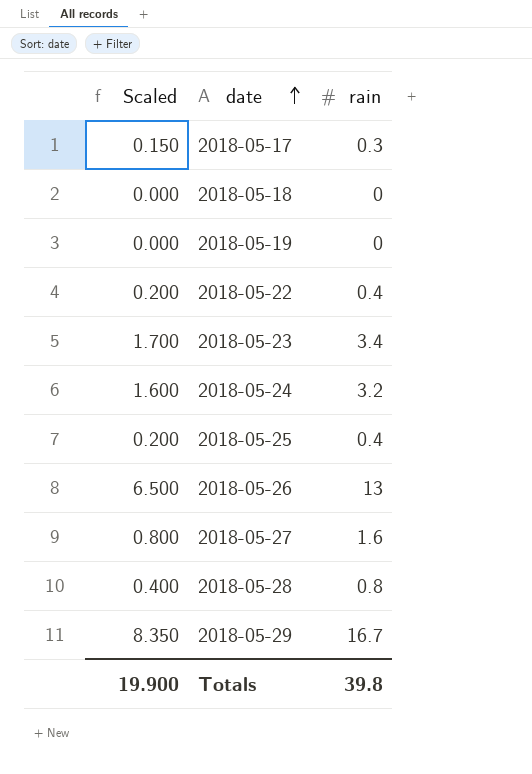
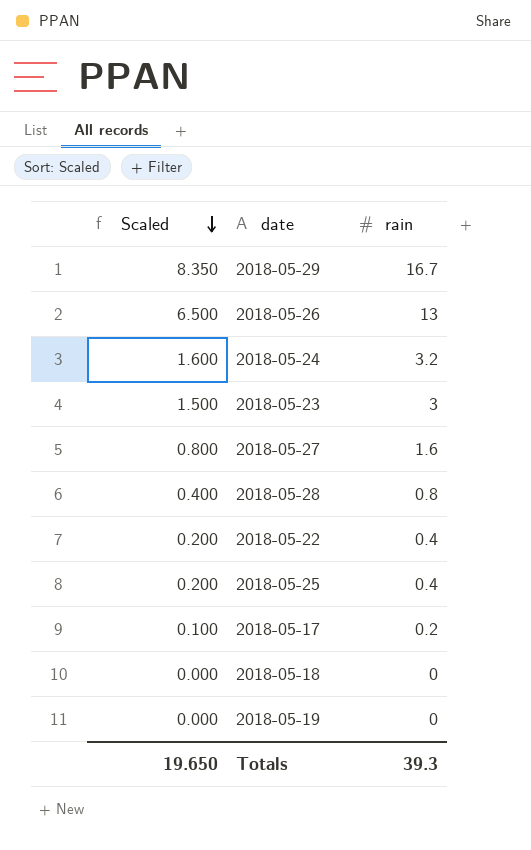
row order: date ascending -> Scaled descending
2018-05-23 | Scaled: 1.700 -> 1.500
2018-05-23 | rain: 3.4 -> 3
2018-05-17 | Scaled: 0.150 -> 0.100
2018-05-17 | rain: 0.3 -> 0.2
Totals | Scaled: 19.900 -> 19.650
Totals | rain: 39.8 -> 39.3

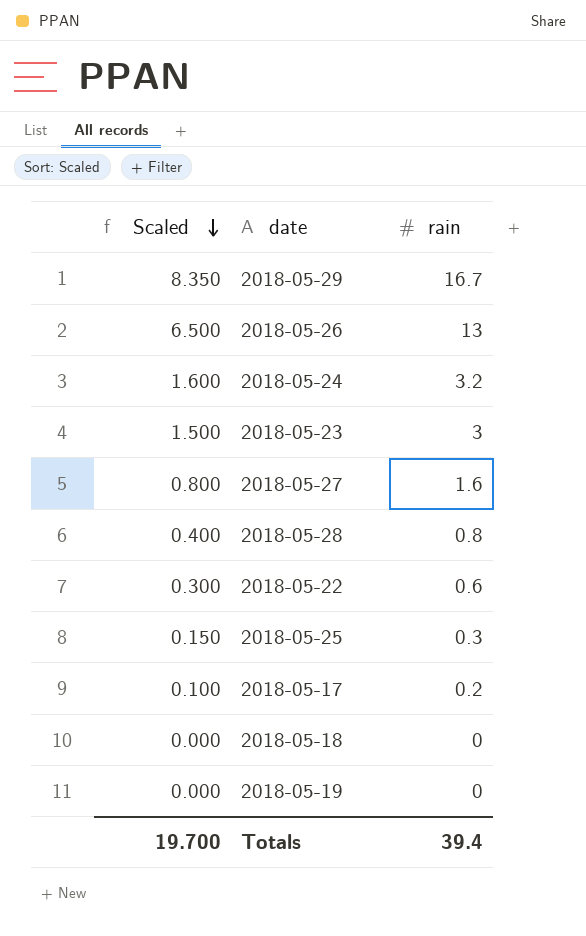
2018-05-22 | Scaled: 0.200 -> 0.300
2018-05-22 | rain: 0.4 -> 0.6
2018-05-25 | Scaled: 0.200 -> 0.150
2018-05-25 | rain: 0.4 -> 0.3
Totals | Scaled: 19.650 -> 19.700
Totals | rain: 39.3 -> 39.4

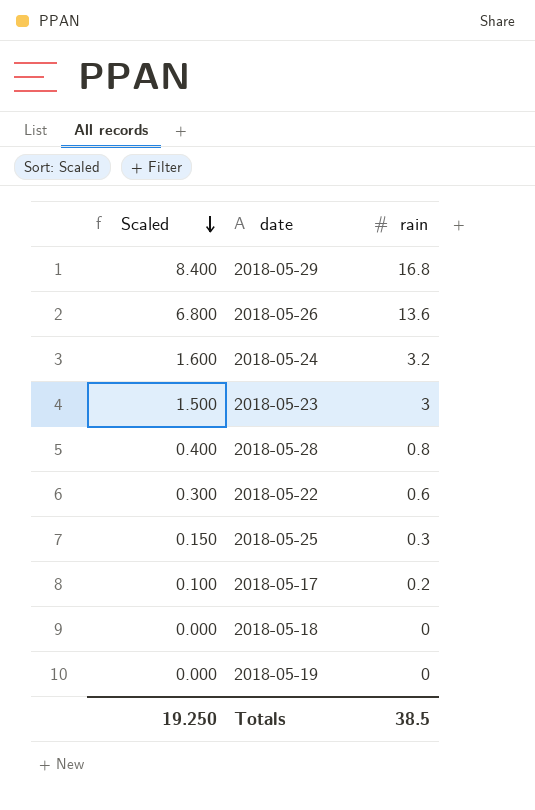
row 2018-05-27: 0.800 | 1.6 -> none
2018-05-29 | Scaled: 8.350 -> 8.400
2018-05-29 | rain: 16.7 -> 16.8
2018-05-26 | Scaled: 6.500 -> 6.800
2018-05-26 | rain: 13 -> 13.6
Totals | Scaled: 19.700 -> 19.250
Totals | rain: 39.4 -> 38.5

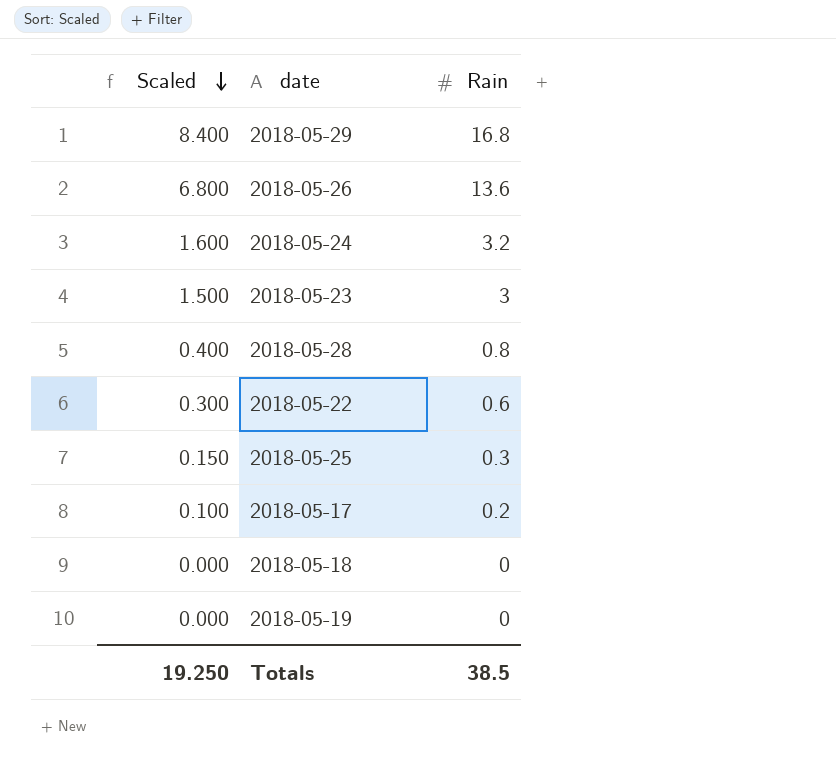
column name: rain -> Rain

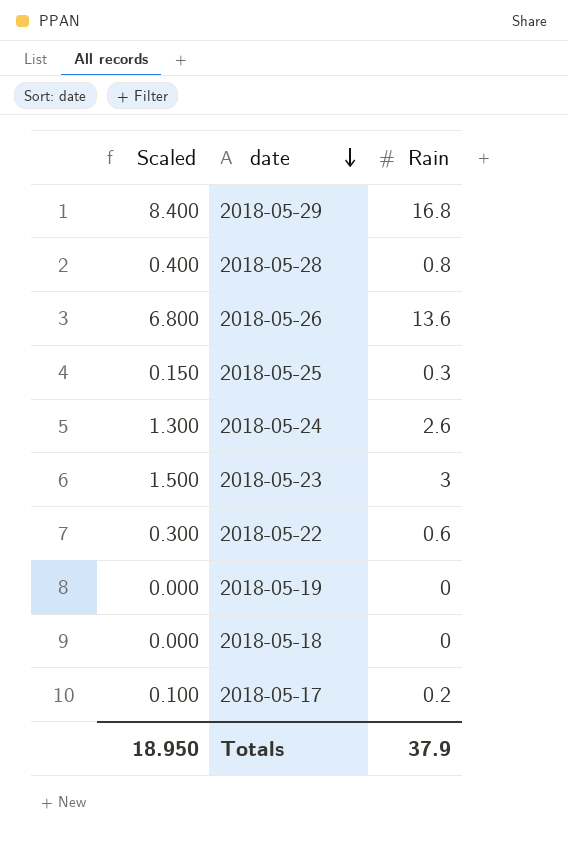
row order: Scaled descending -> date descending
2018-05-24 | Scaled: 1.600 -> 1.300
2018-05-24 | Rain: 3.2 -> 2.6
Totals | Scaled: 19.250 -> 18.950
Totals | Rain: 38.5 -> 37.9

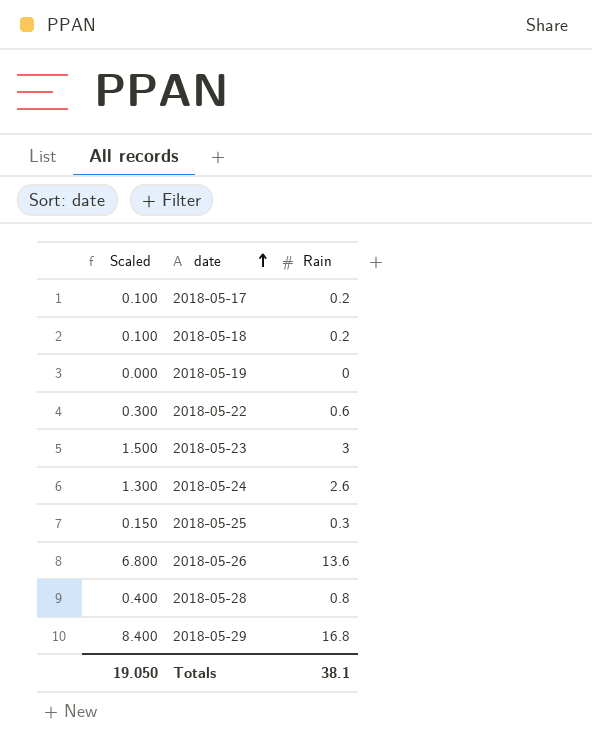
row order: date descending -> date ascending
2018-05-18 | Scaled: 0.000 -> 0.100
2018-05-18 | Rain: 0 -> 0.2
Totals | Scaled: 18.950 -> 19.050
Totals | Rain: 37.9 -> 38.1

